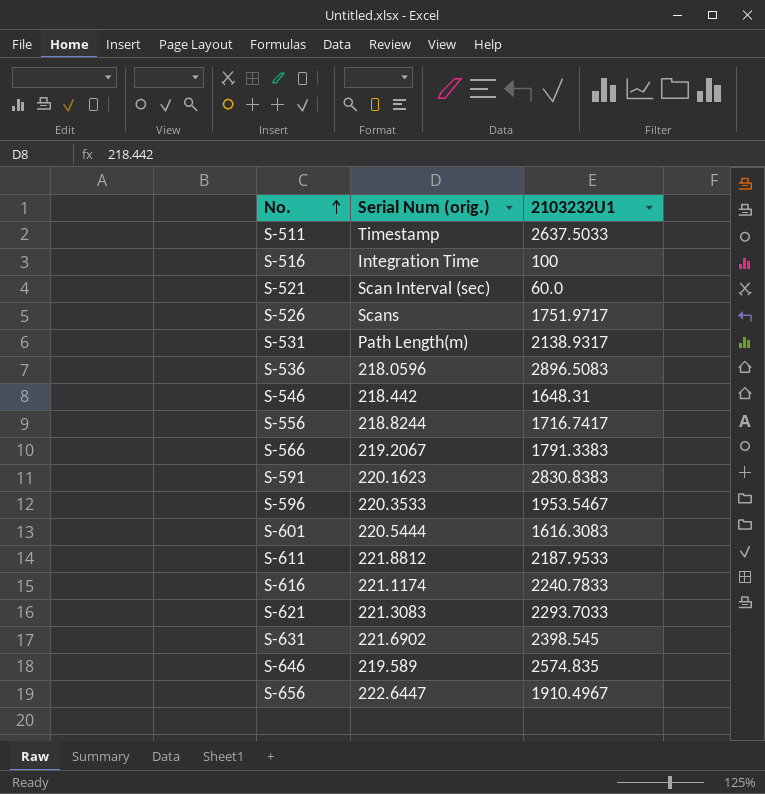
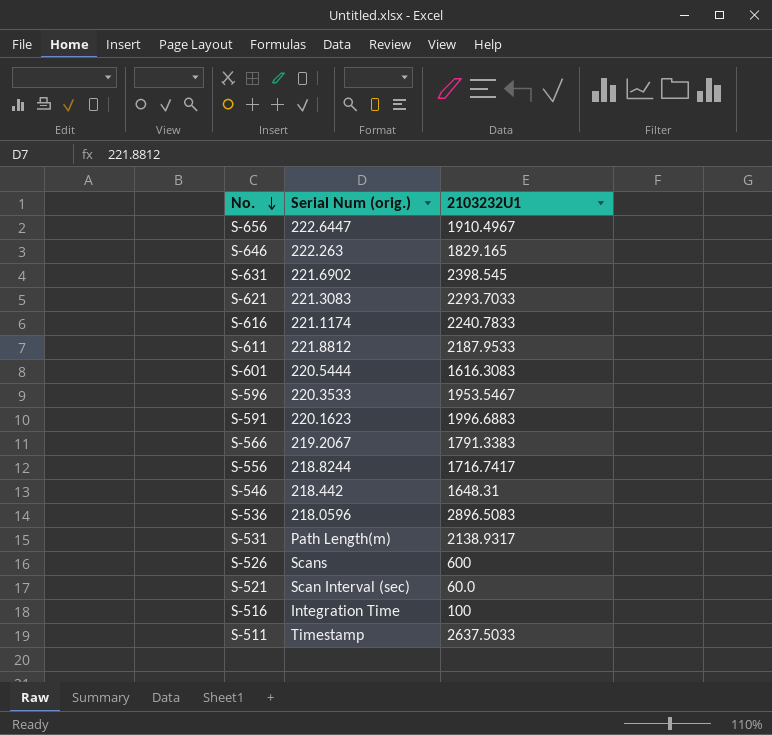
row order: No. ascending -> No. descending
S-646 | Serial Num (orig.): 219.589 -> 222.263
S-646 | 2103232U1: 2574.835 -> 1829.165
S-591 | 2103232U1: 2830.8383 -> 1996.6883
S-526 | 2103232U1: 1751.9717 -> 600

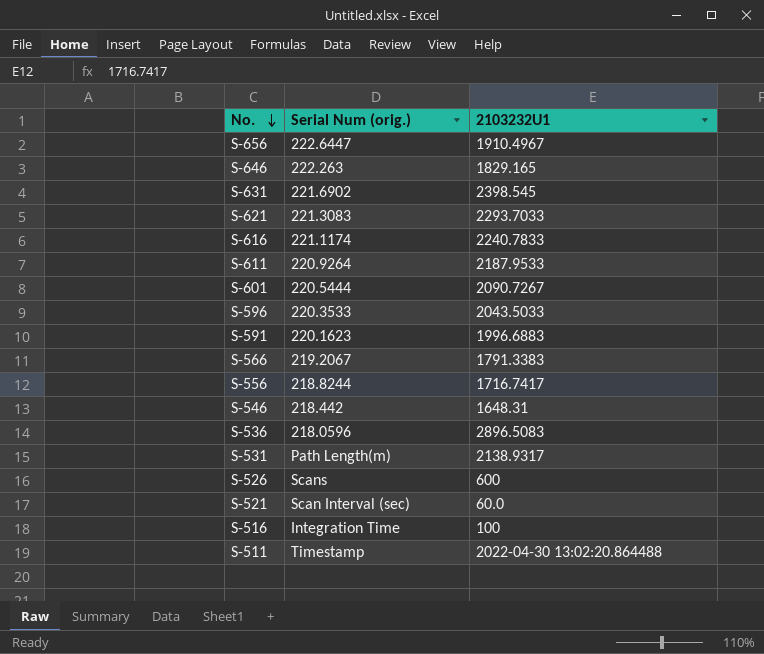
S-611 | Serial Num (orig.): 221.8812 -> 220.9264
S-601 | 2103232U1: 1616.3083 -> 2090.7267
S-596 | 2103232U1: 1953.5467 -> 2043.5033
S-511 | 2103232U1: 2637.5033 -> 2022-04-30 13:02:20.864488

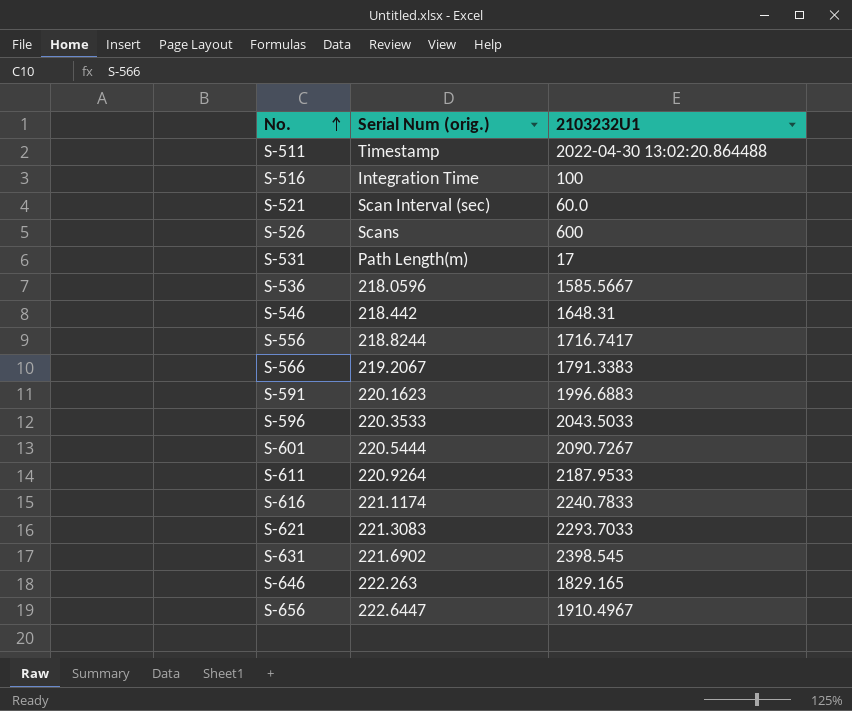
row order: No. descending -> No. ascending
S-531 | 2103232U1: 2138.9317 -> 17
S-536 | 2103232U1: 2896.5083 -> 1585.5667

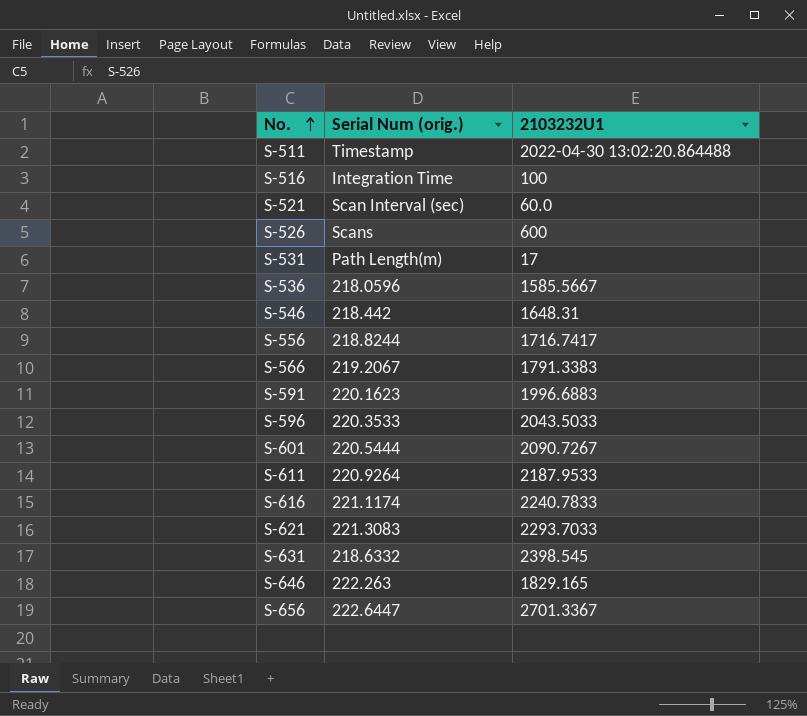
S-631 | Serial Num (orig.): 221.6902 -> 218.6332
S-656 | 2103232U1: 1910.4967 -> 2701.3367

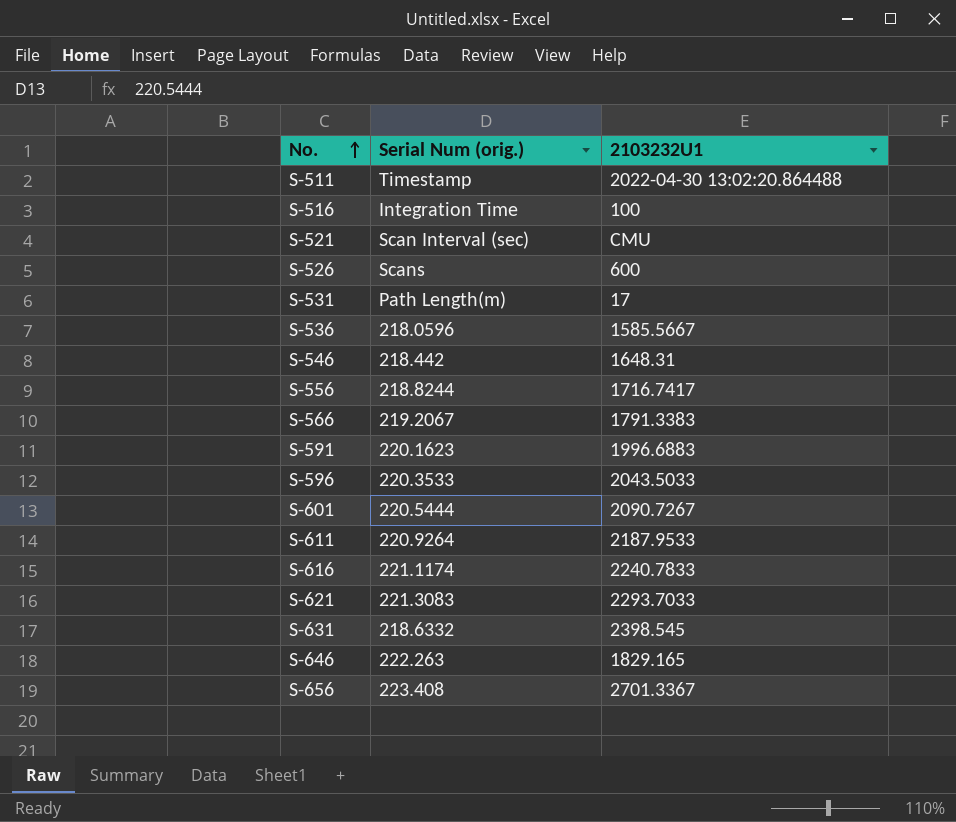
S-521 | 2103232U1: 60.0 -> CMU
S-656 | Serial Num (orig.): 222.6447 -> 223.408

